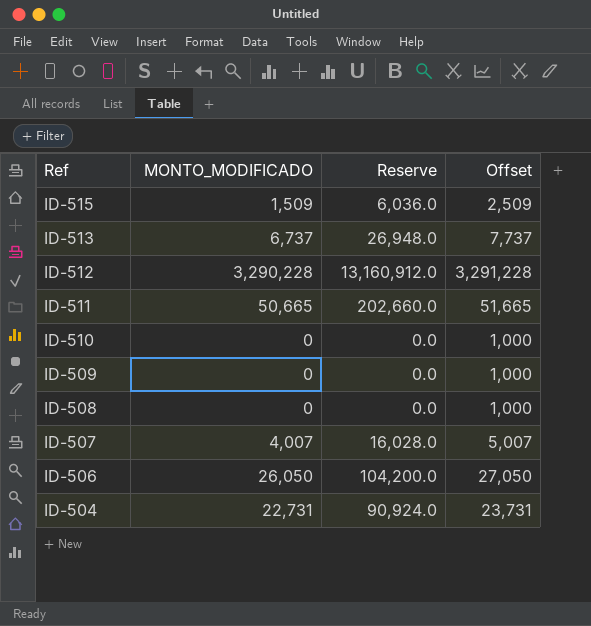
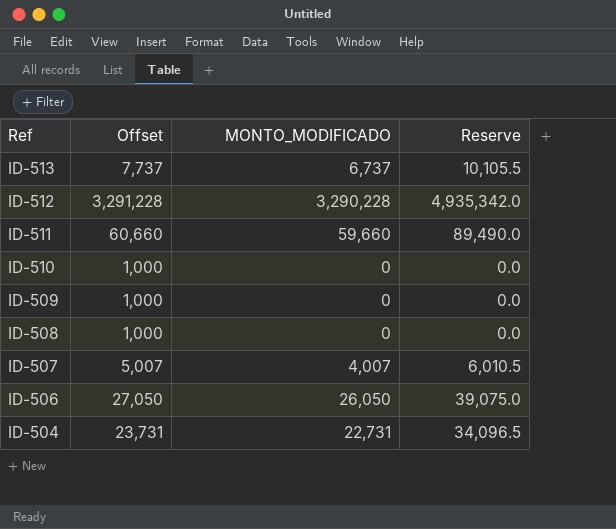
column Offset | position: 4 -> 2
column Reserve | formula: [MONTO_MODIFICADO] * 4 -> [MONTO_MODIFICADO] * 1.5
row ID-515: 1,509 | 6,036.0 | 2,509 -> none
ID-511 | Offset: 51,665 -> 60,660
ID-511 | MONTO_MODIFICADO: 50,665 -> 59,660

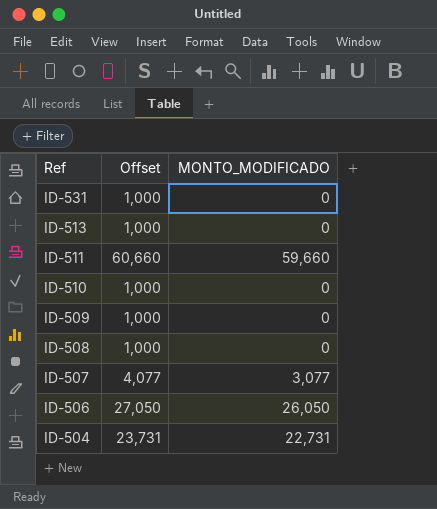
column Reserve | formula: [MONTO_MODIFICADO] * 1.5 -> none
row ID-512: 3,291,228 | 3,290,228 | 4,935,342.0 -> none
row ID-531: none -> 1,000 | 0
ID-513 | Offset: 7,737 -> 1,000
ID-513 | MONTO_MODIFICADO: 6,737 -> 0
ID-507 | Offset: 5,007 -> 4,077
ID-507 | MONTO_MODIFICADO: 4,007 -> 3,077

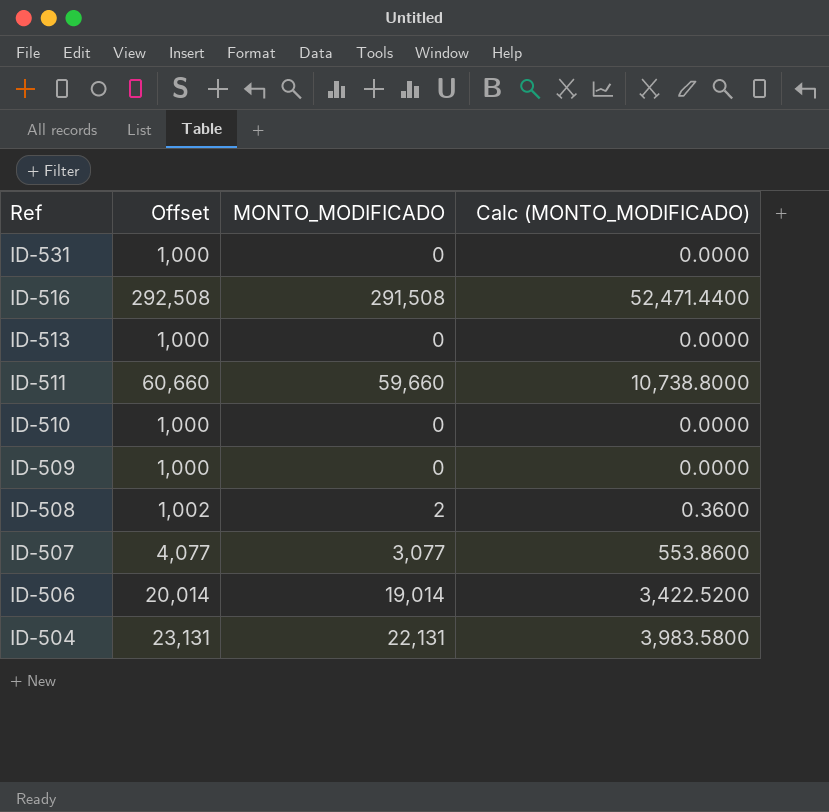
column Calc (MONTO_MODIFICADO) | formula: none -> [MONTO_MODIFICADO] * 0.18
row ID-516: none -> 292,508 | 291,508 | 52,471.4400
ID-508 | Offset: 1,000 -> 1,002
ID-508 | MONTO_MODIFICADO: 0 -> 2
ID-506 | Offset: 27,050 -> 20,014
ID-506 | MONTO_MODIFICADO: 26,050 -> 19,014
ID-504 | Offset: 23,731 -> 23,131
ID-504 | MONTO_MODIFICADO: 22,731 -> 22,131

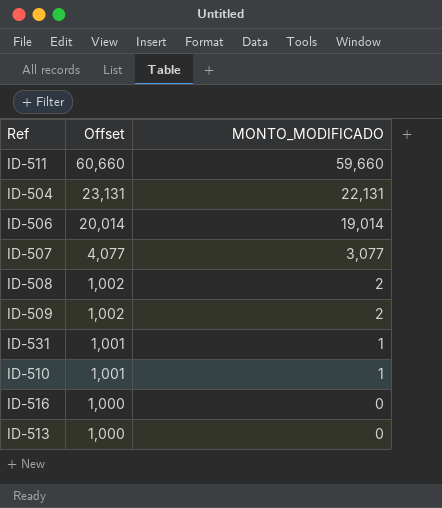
row order: Ref descending -> Offset descending
column Calc (MONTO_MODIFICADO) | formula: [MONTO_MODIFICADO] * 0.18 -> none
ID-509 | Offset: 1,000 -> 1,002
ID-509 | MONTO_MODIFICADO: 0 -> 2
ID-531 | Offset: 1,000 -> 1,001
ID-531 | MONTO_MODIFICADO: 0 -> 1
ID-510 | Offset: 1,000 -> 1,001
ID-510 | MONTO_MODIFICADO: 0 -> 1
ID-516 | Offset: 292,508 -> 1,000
ID-516 | MONTO_MODIFICADO: 291,508 -> 0

